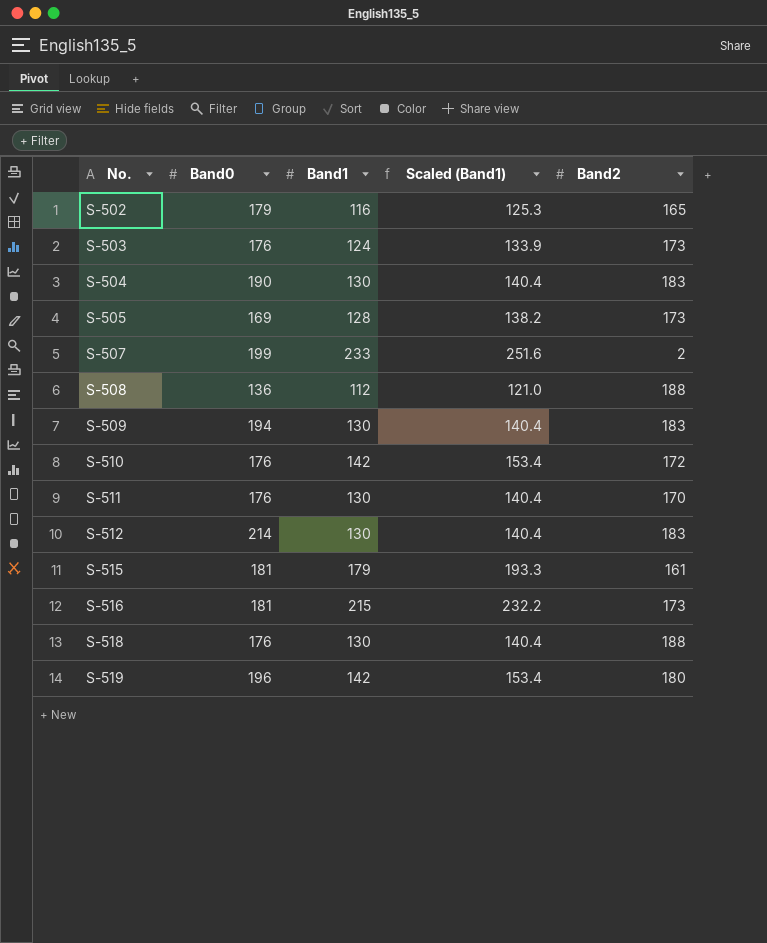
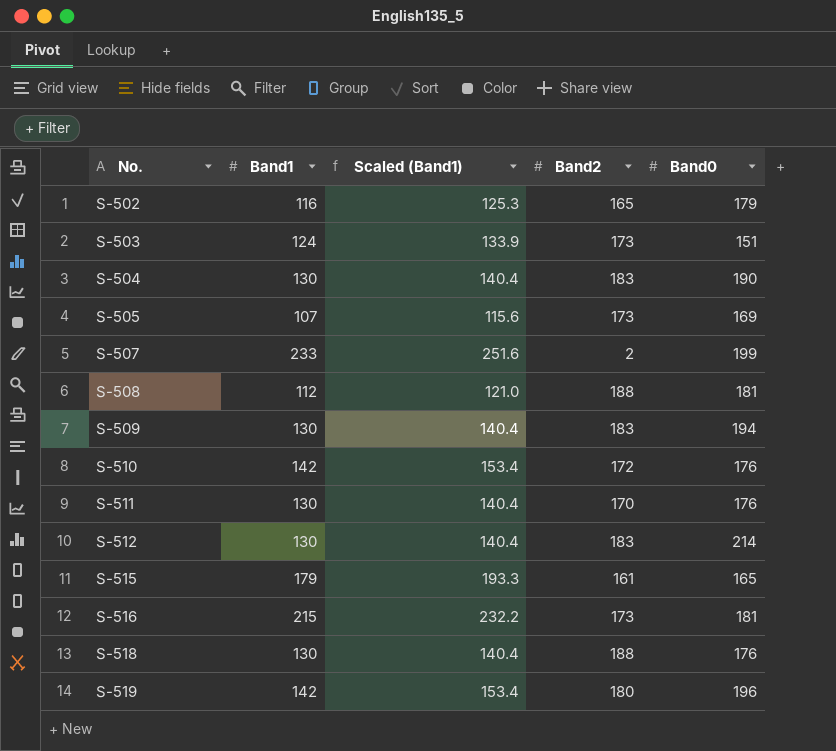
column Band0 | position: 2 -> 5
S-503 | Band0: 176 -> 151
S-505 | Band1: 128 -> 107
S-505 | Scaled (Band1): 138.2 -> 115.6
S-508 | Band0: 136 -> 181
S-515 | Band0: 181 -> 165

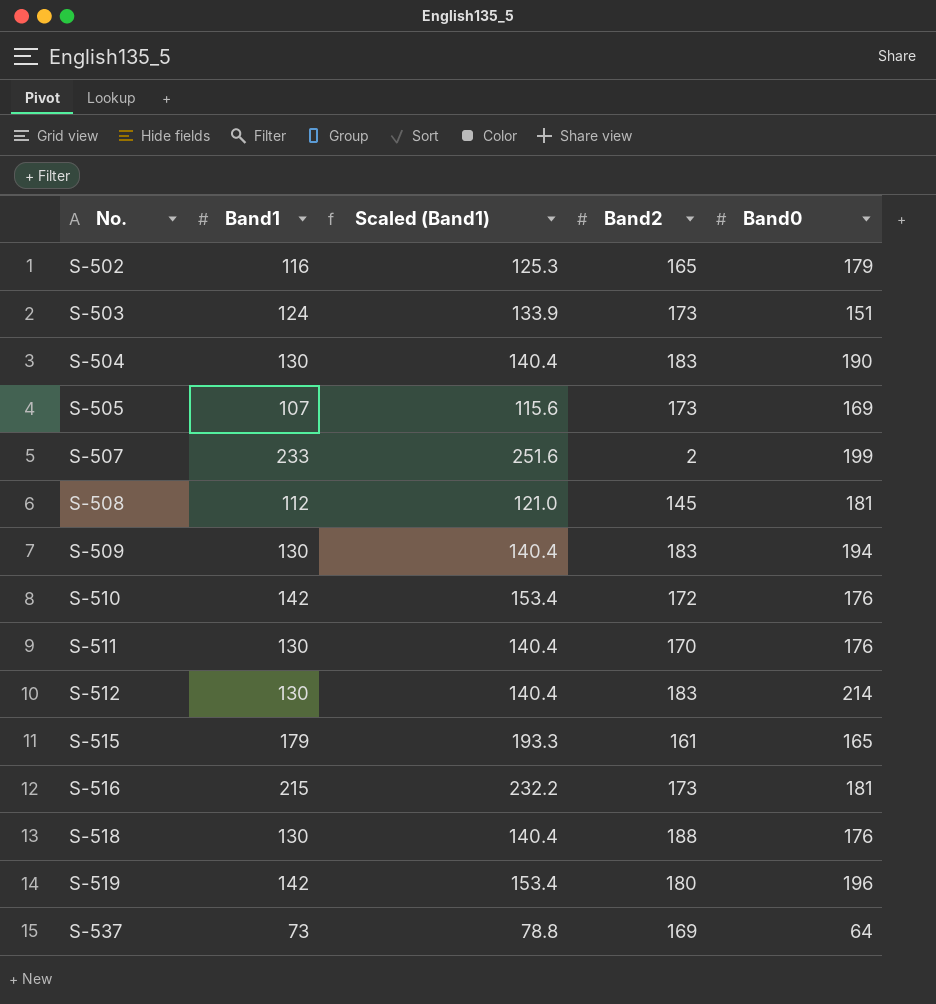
S-508 | Band2: 188 -> 145
row S-537: none -> 73 | 78.8 | 169 | 64

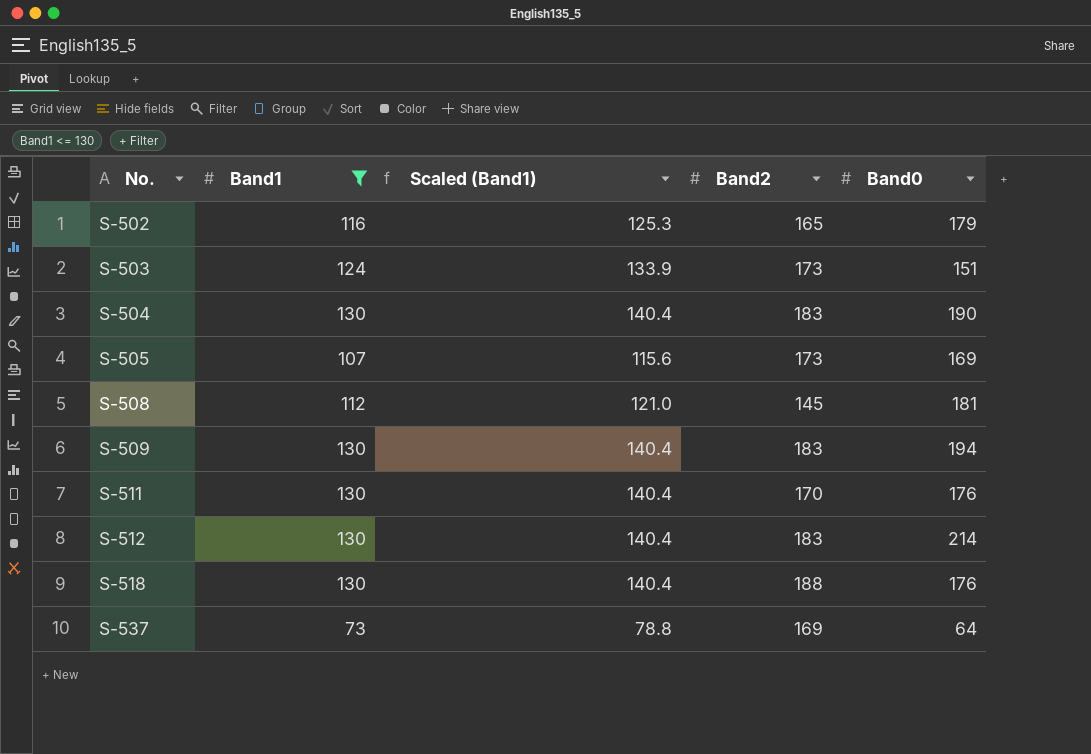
filter: none -> Band1 <= 130

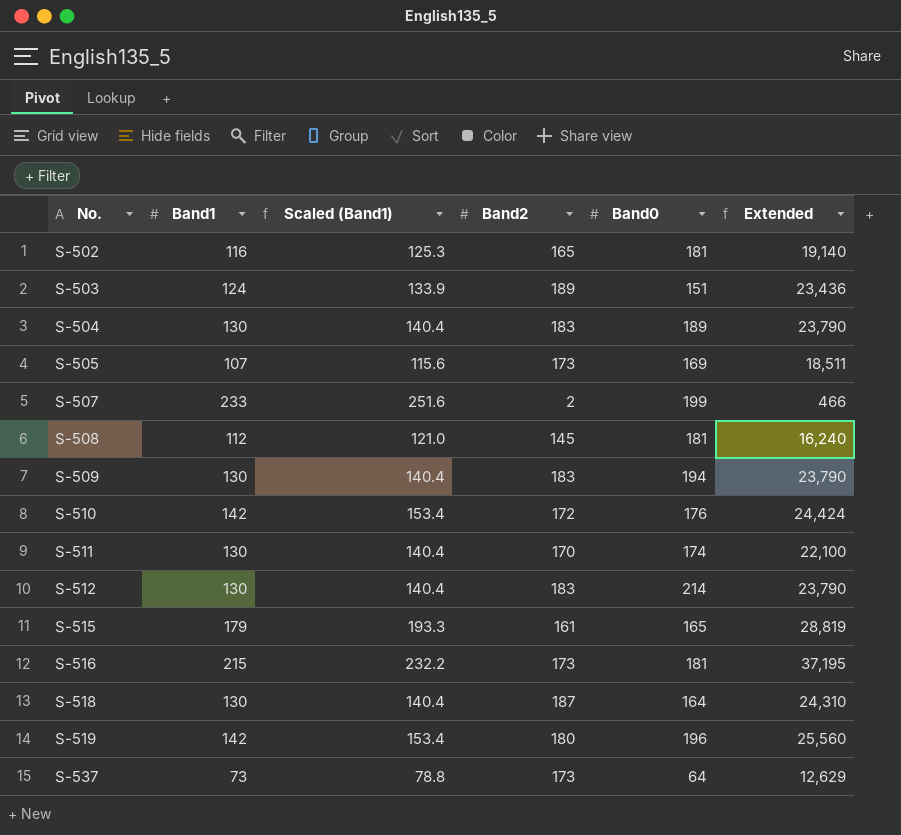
filter: Band1 <= 130 -> none
column Extended | formula: none -> [Band1] * [Band2]
S-502 | Band0: 179 -> 181
S-503 | Band2: 173 -> 189
S-504 | Band0: 190 -> 189
S-511 | Band0: 176 -> 174
S-518 | Band2: 188 -> 187
S-518 | Band0: 176 -> 164
S-537 | Band2: 169 -> 173

